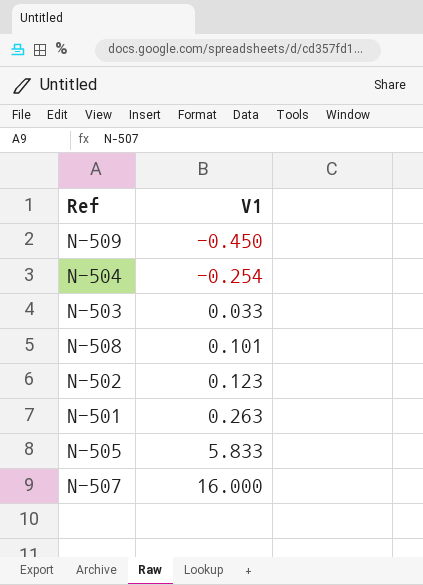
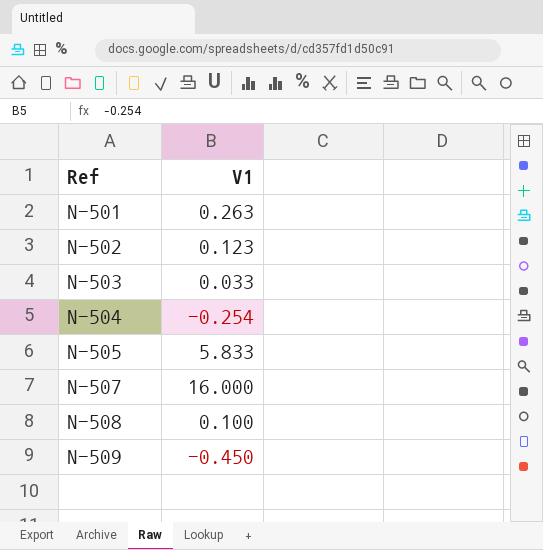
row order: V1 ascending -> Ref ascending
N-508 | V1: 0.101 -> 0.100

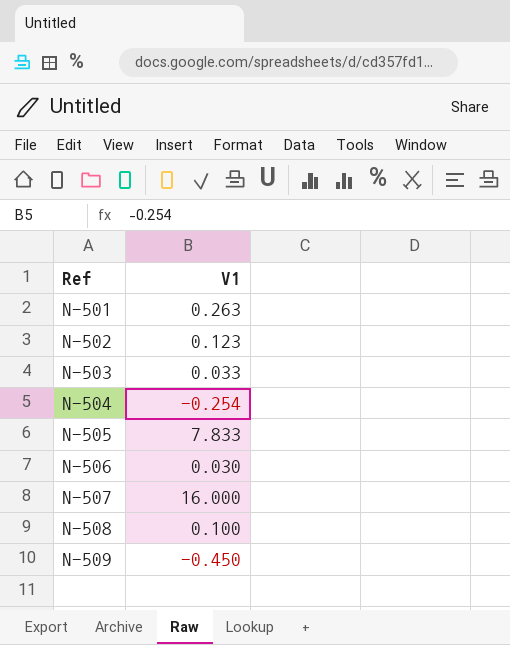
N-505 | V1: 5.833 -> 7.833
row N-506: none -> 0.030

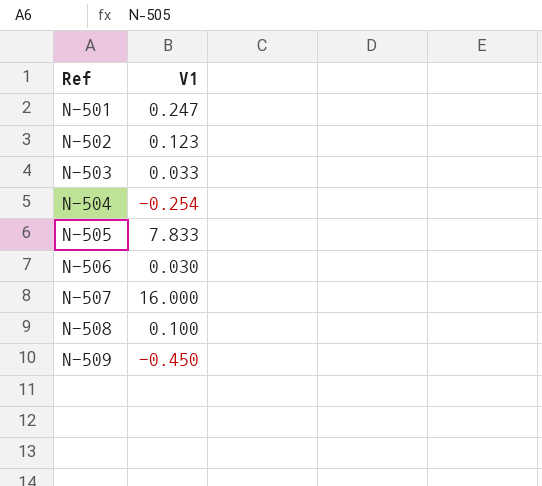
N-501 | V1: 0.263 -> 0.247

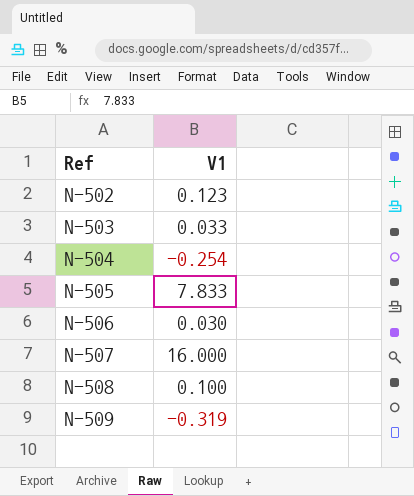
row N-501: 0.247 -> none
N-509 | V1: -0.450 -> -0.319

